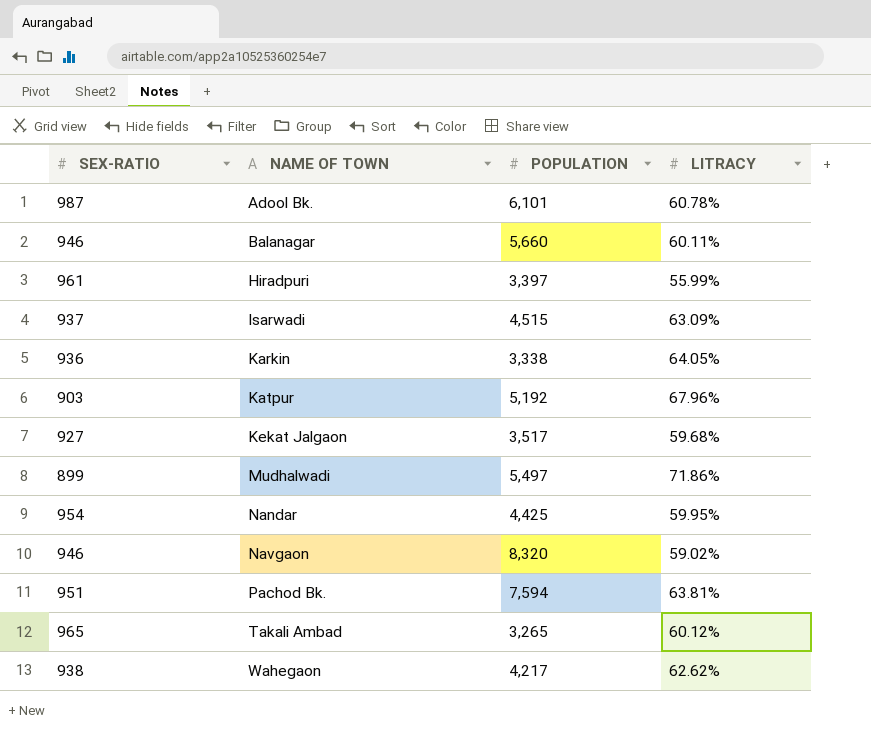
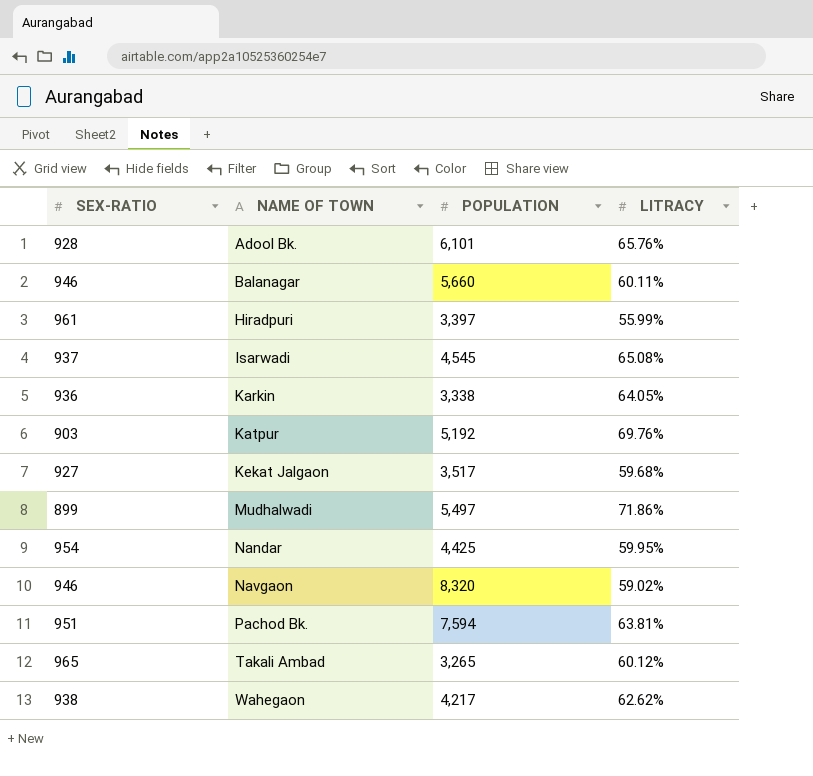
Adool Bk. | SEX-RATIO: 987 -> 928
Adool Bk. | LITRACY: 60.78% -> 65.76%
Isarwadi | POPULATION: 4,515 -> 4,545
Isarwadi | LITRACY: 63.09% -> 65.08%
Katpur | LITRACY: 67.96% -> 69.76%

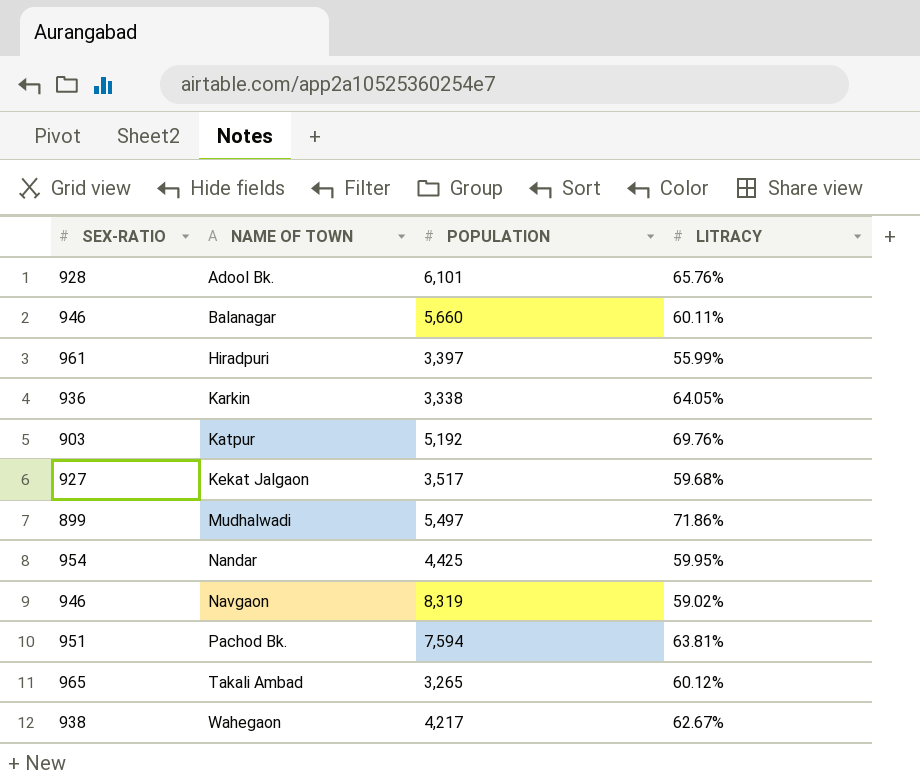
row Isarwadi: 937 | 4,545 | 65.08% -> none
Navgaon | POPULATION: 8,320 -> 8,319
Wahegaon | LITRACY: 62.62% -> 62.67%

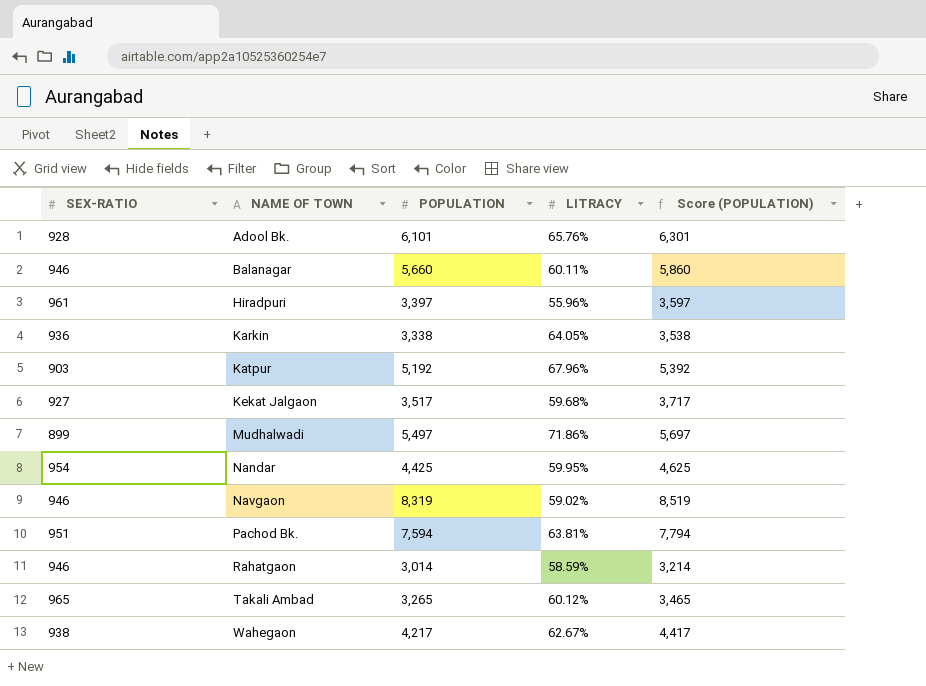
column Score (POPULATION) | formula: none -> [POPULATION] + 200
Hiradpuri | LITRACY: 55.99% -> 55.96%
Katpur | LITRACY: 69.76% -> 67.96%
row Rahatgaon: none -> 946 | 3,014 | 58.59% | 3,214

